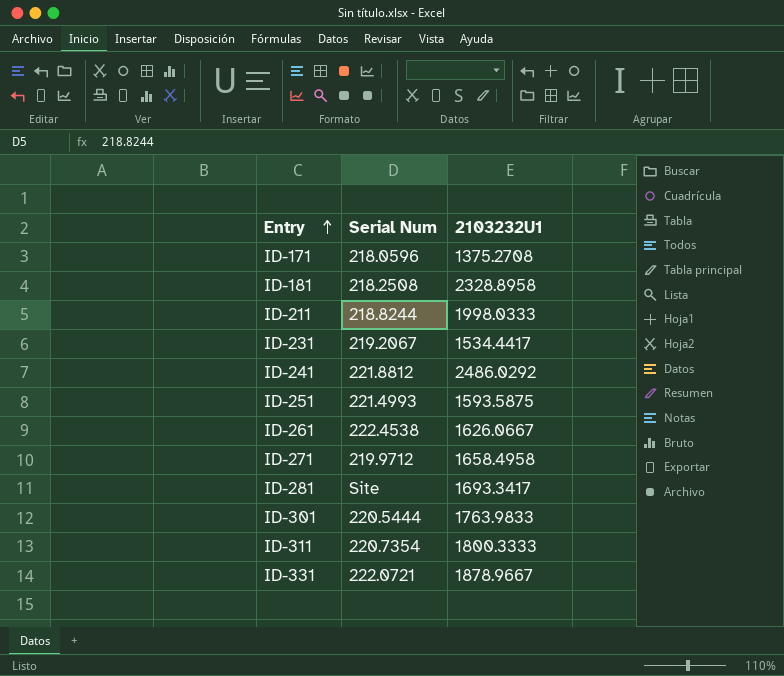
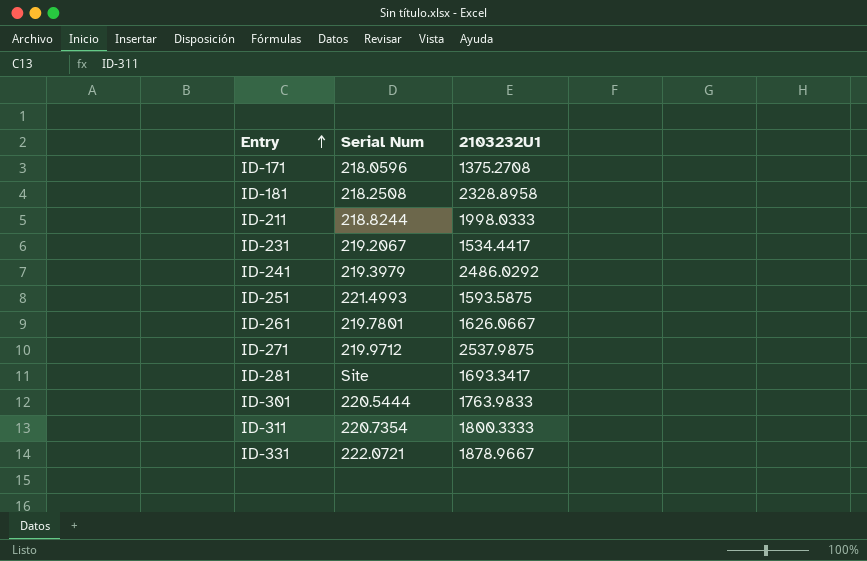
ID-241 | Serial Num: 221.8812 -> 219.3979
ID-261 | Serial Num: 222.4538 -> 219.7801
ID-271 | 2103232U1: 1658.4958 -> 2537.9875

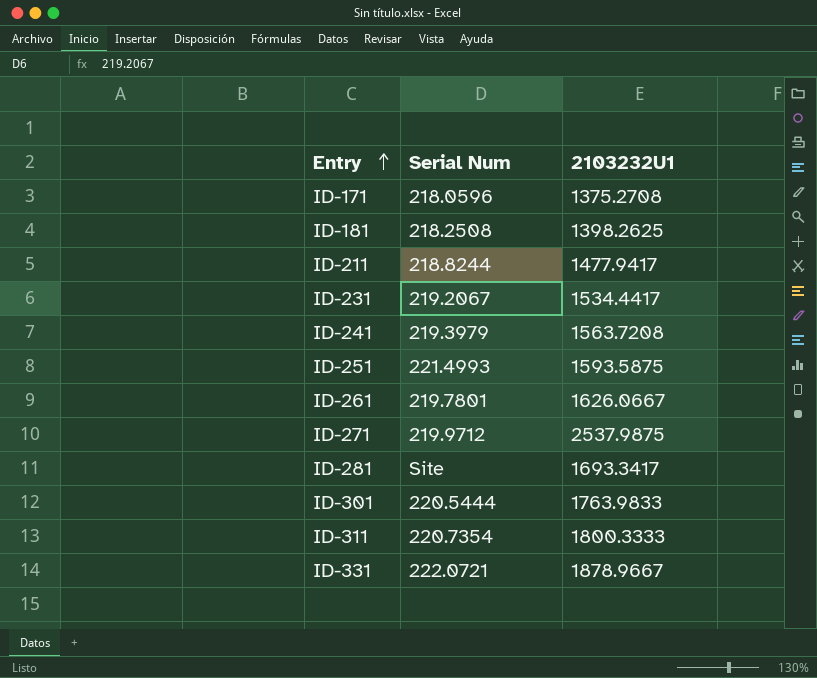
ID-181 | 2103232U1: 2328.8958 -> 1398.2625
ID-211 | 2103232U1: 1998.0333 -> 1477.9417
ID-241 | 2103232U1: 2486.0292 -> 1563.7208

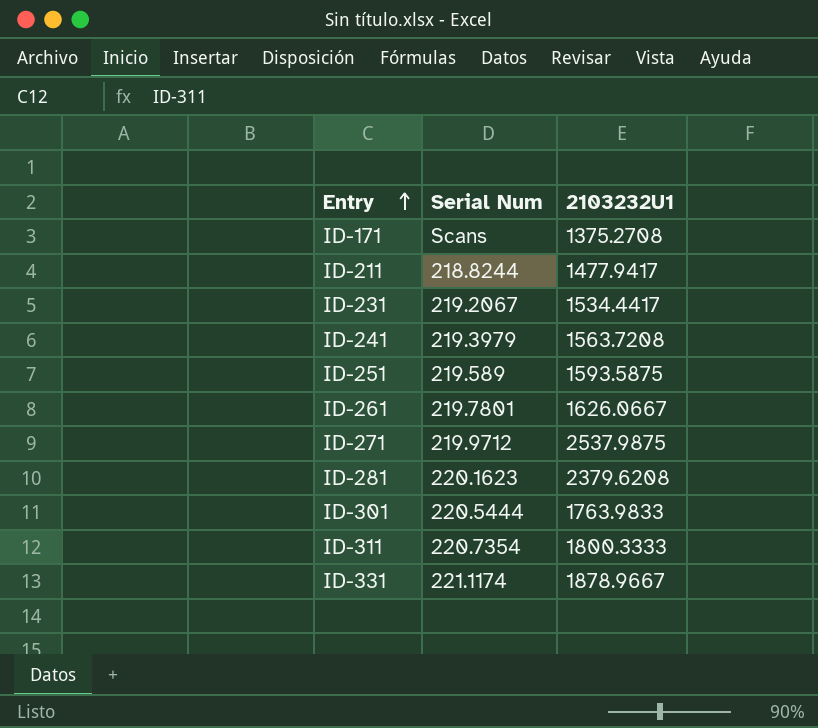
row ID-181: 218.2508 | 1398.2625 -> none
ID-171 | Serial Num: 218.0596 -> Scans
ID-251 | Serial Num: 221.4993 -> 219.589
ID-281 | Serial Num: Site -> 220.1623
ID-281 | 2103232U1: 1693.3417 -> 2379.6208
ID-331 | Serial Num: 222.0721 -> 221.1174

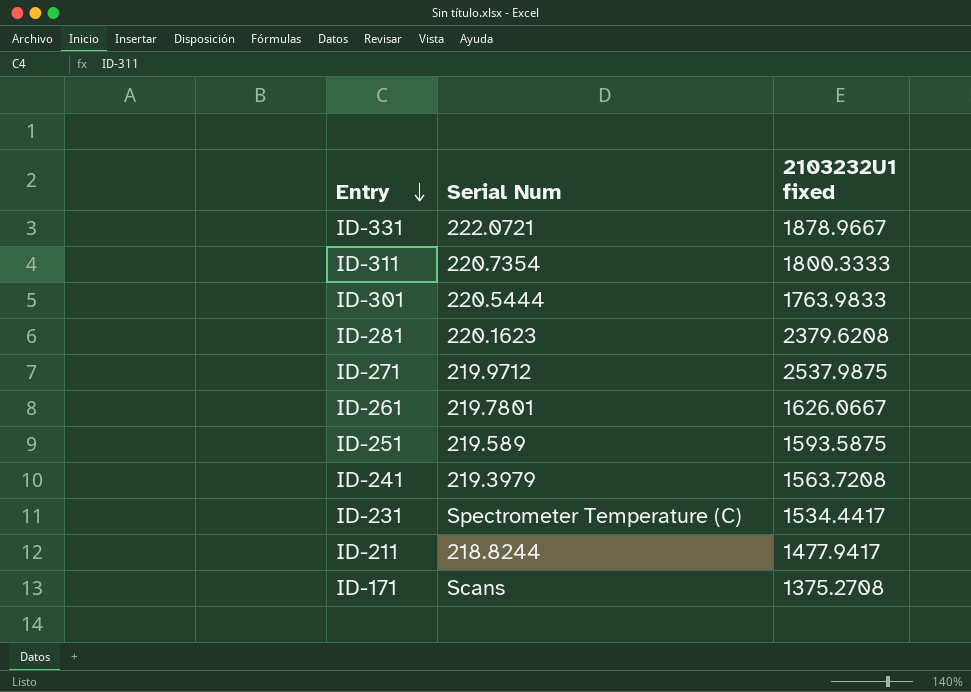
row order: Entry ascending -> Entry descending
column name: 2103232U1 -> 2103232U1 fixed
ID-331 | Serial Num: 221.1174 -> 222.0721
ID-231 | Serial Num: 219.2067 -> Spectrometer Temperature (C)

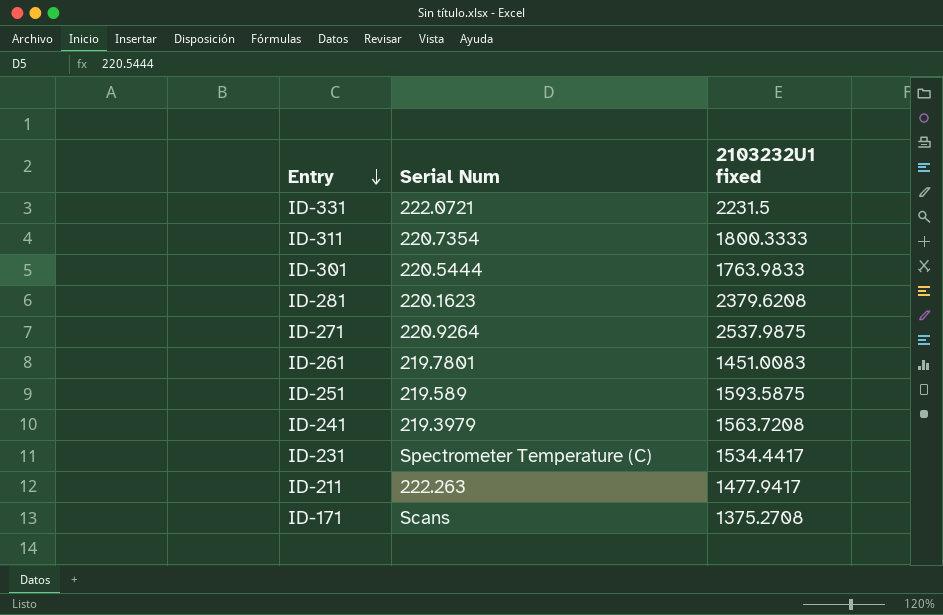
ID-331 | 2103232U1 fixed: 1878.9667 -> 2231.5
ID-271 | Serial Num: 219.9712 -> 220.9264
ID-261 | 2103232U1 fixed: 1626.0667 -> 1451.0083
ID-211 | Serial Num: 218.8244 -> 222.263

